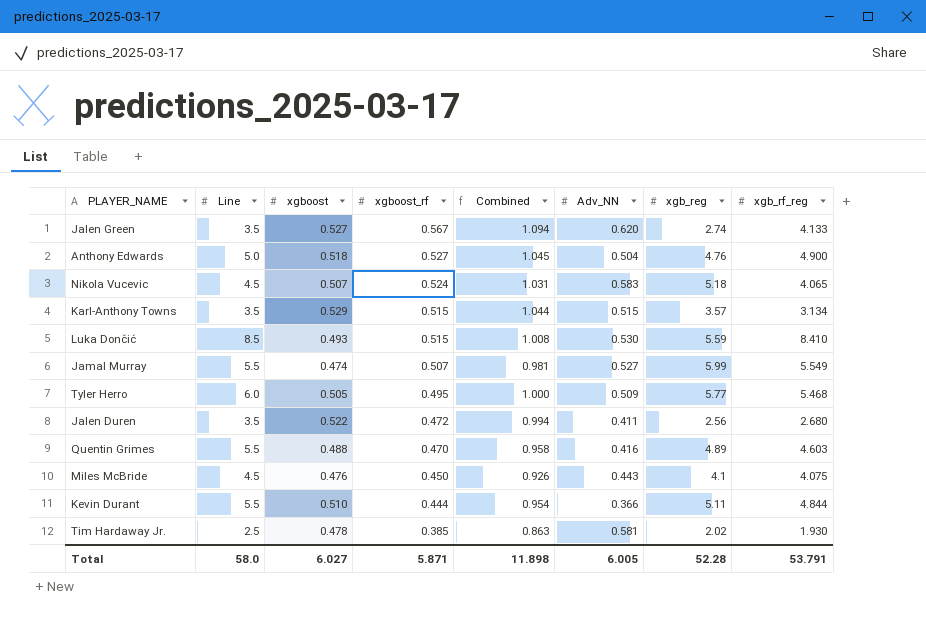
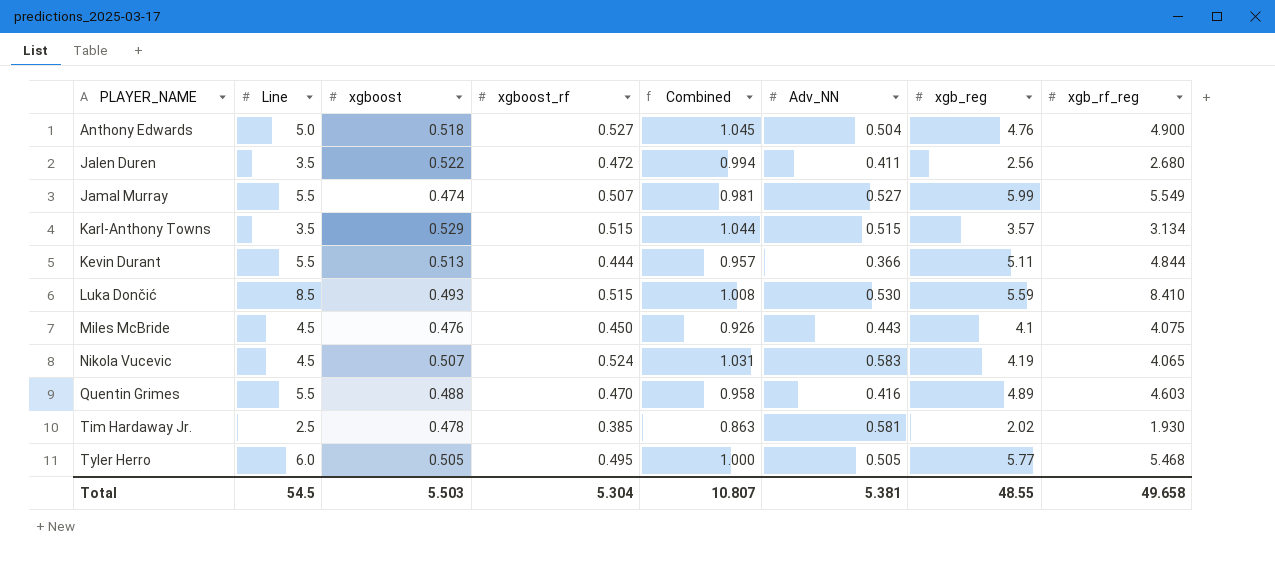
row order: xgboost_rf descending -> PLAYER_NAME ascending
row Jalen Green: 3.5 | 0.527 | 0.567 | 1.094 | 0.620 | 2.74 | 4.133 -> none
Kevin Durant | xgboost: 0.510 -> 0.513
Kevin Durant | Combined: 0.954 -> 0.957
Nikola Vucevic | xgb_reg: 5.18 -> 4.19
Tyler Herro | Adv_NN: 0.509 -> 0.505
Total | Line: 58.0 -> 54.5
Total | xgboost: 6.027 -> 5.503
Total | xgboost_rf: 5.871 -> 5.304
Total | Combined: 11.898 -> 10.807
Total | Adv_NN: 6.005 -> 5.381
Total | xgb_reg: 52.28 -> 48.55
Total | xgb_rf_reg: 53.791 -> 49.658

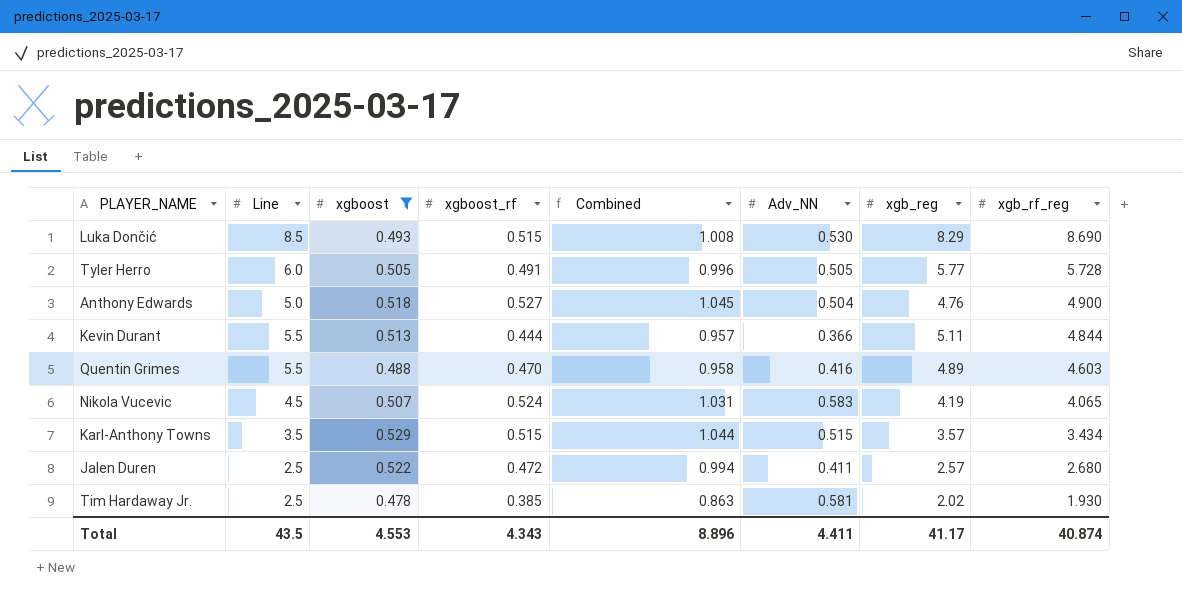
filter: none -> xgboost >= 0.478
row order: PLAYER_NAME ascending -> xgb_rf_reg descending
Luka Dončić | xgb_reg: 5.59 -> 8.29
Luka Dončić | xgb_rf_reg: 8.410 -> 8.690
Tyler Herro | xgboost_rf: 0.495 -> 0.491
Tyler Herro | Combined: 1.000 -> 0.996
Tyler Herro | xgb_rf_reg: 5.468 -> 5.728
Karl-Anthony Towns | xgb_rf_reg: 3.134 -> 3.434
Jalen Duren | Line: 3.5 -> 2.5
Jalen Duren | xgb_reg: 2.56 -> 2.57
Total | Line: 54.5 -> 43.5
Total | xgboost: 5.503 -> 4.553
Total | xgboost_rf: 5.304 -> 4.343
Total | Combined: 10.807 -> 8.896
Total | Adv_NN: 5.381 -> 4.411
Total | xgb_reg: 48.55 -> 41.17
Total | xgb_rf_reg: 49.658 -> 40.874

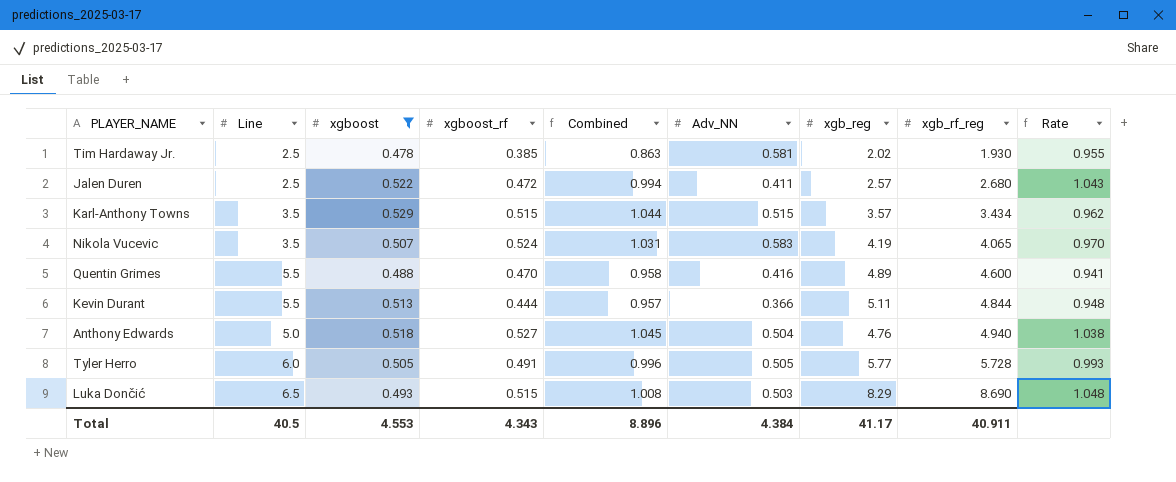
row order: xgb_rf_reg descending -> xgb_rf_reg ascending
column Rate | formula: none -> [xgb_rf_reg] / [xgb_reg]
Nikola Vucevic | Line: 4.5 -> 3.5
Quentin Grimes | xgb_rf_reg: 4.603 -> 4.600
Anthony Edwards | xgb_rf_reg: 4.900 -> 4.940
Luka Dončić | Line: 8.5 -> 6.5
Luka Dončić | Adv_NN: 0.530 -> 0.503
Total | Line: 43.5 -> 40.5
Total | Adv_NN: 4.411 -> 4.384
Total | xgb_rf_reg: 40.874 -> 40.911

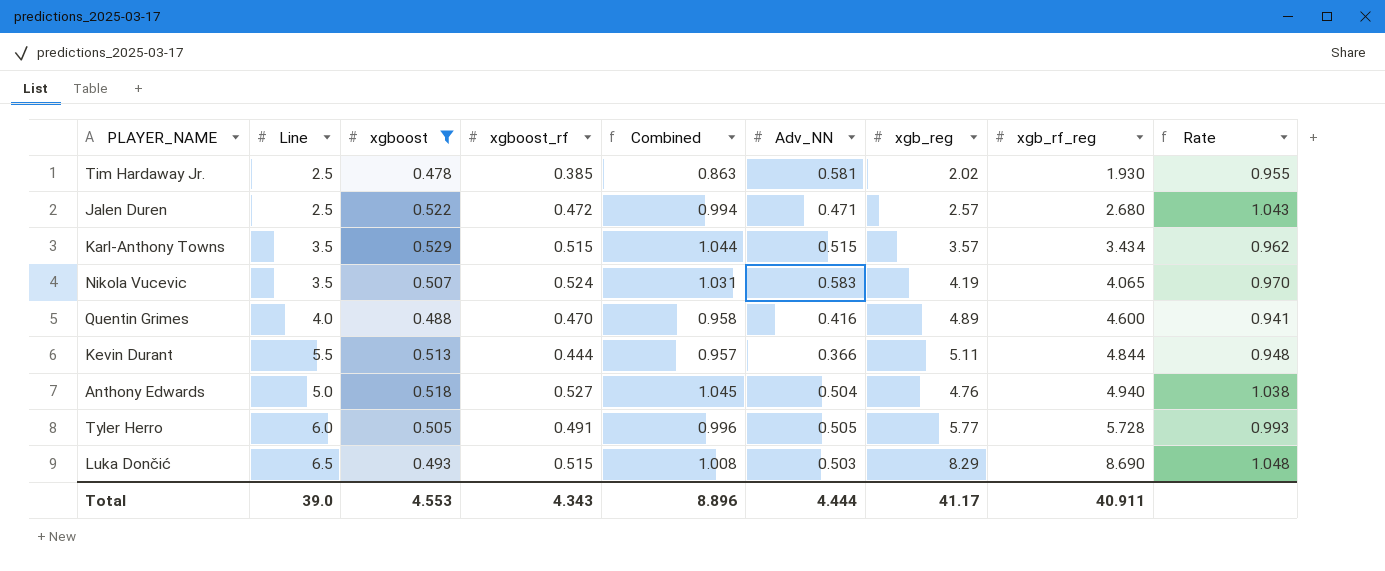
Jalen Duren | Adv_NN: 0.411 -> 0.471
Quentin Grimes | Line: 5.5 -> 4.0
Total | Line: 40.5 -> 39.0
Total | Adv_NN: 4.384 -> 4.444

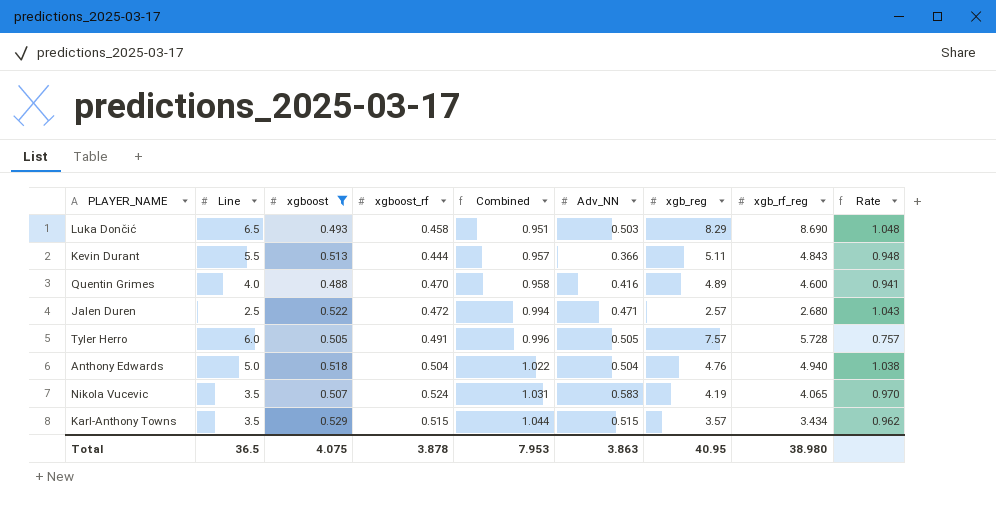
row order: xgb_rf_reg ascending -> Combined ascending
row Tim Hardaway Jr.: 2.5 | 0.478 | 0.385 | 0.863 | 0.581 | 2.02 | 1.930 | 0.955 -> none
Luka Dončić | xgboost_rf: 0.515 -> 0.458
Luka Dončić | Combined: 1.008 -> 0.951
Kevin Durant | xgb_rf_reg: 4.844 -> 4.843
Tyler Herro | xgb_reg: 5.77 -> 7.57
Tyler Herro | Rate: 0.993 -> 0.757
Anthony Edwards | xgboost_rf: 0.527 -> 0.504
Anthony Edwards | Combined: 1.045 -> 1.022
Total | Line: 39.0 -> 36.5
Total | xgboost: 4.553 -> 4.075
Total | xgboost_rf: 4.343 -> 3.878
Total | Combined: 8.896 -> 7.953
Total | Adv_NN: 4.444 -> 3.863
Total | xgb_reg: 41.17 -> 40.95
Total | xgb_rf_reg: 40.911 -> 38.980

